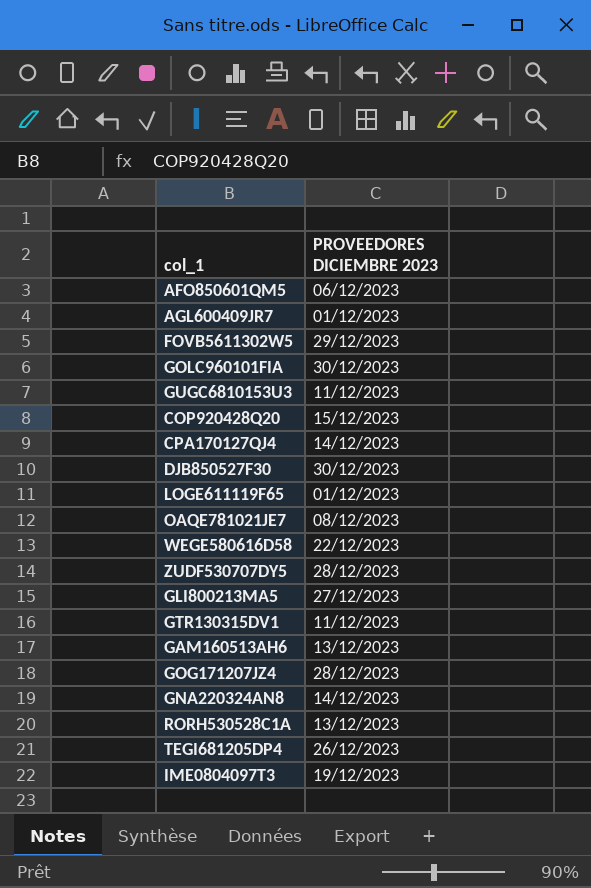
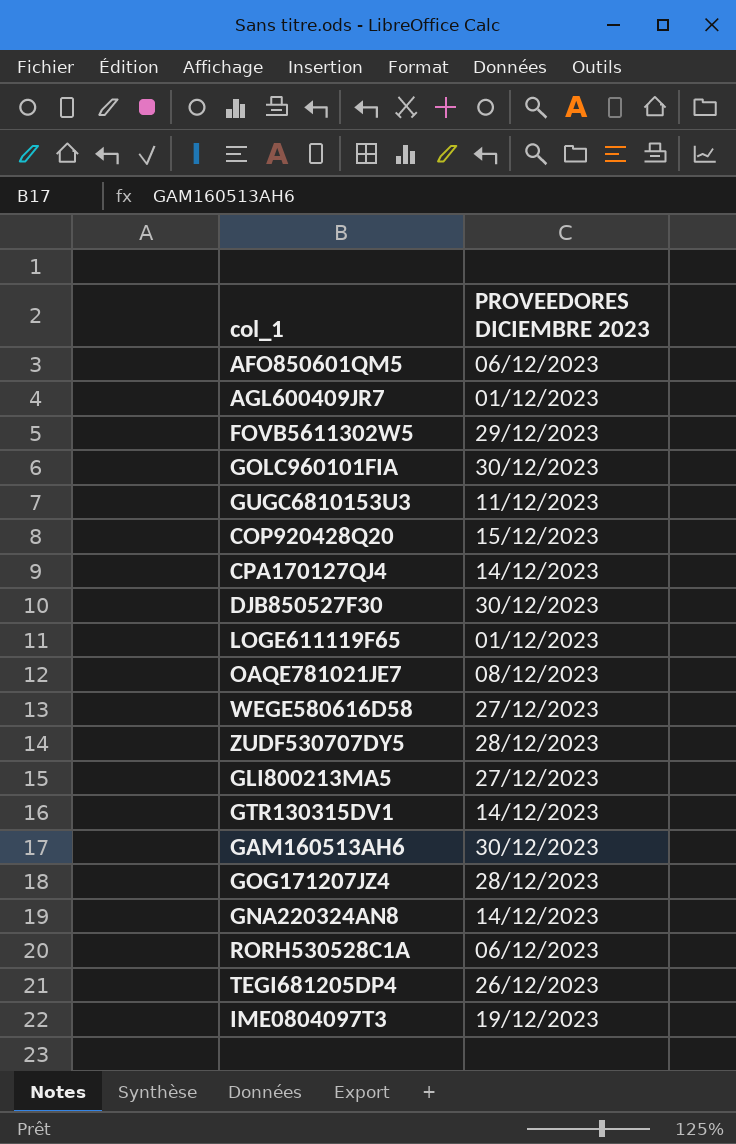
WEGE580616D58 | PROVEEDORES DICIEMBRE 2023: 22/12/2023 -> 27/12/2023
GTR130315DV1 | PROVEEDORES DICIEMBRE 2023: 11/12/2023 -> 14/12/2023
GAM160513AH6 | PROVEEDORES DICIEMBRE 2023: 13/12/2023 -> 30/12/2023
RORH530528C1A | PROVEEDORES DICIEMBRE 2023: 13/12/2023 -> 06/12/2023

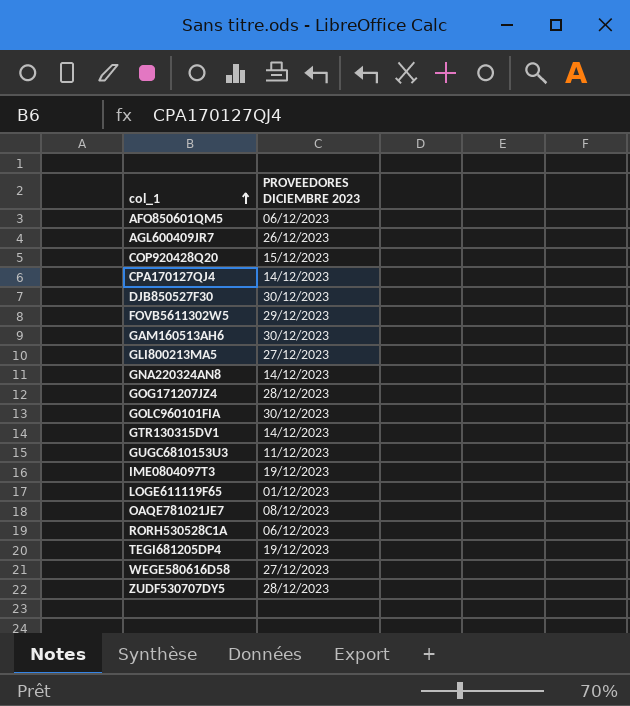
row order: none -> col_1 ascending
AGL600409JR7 | PROVEEDORES DICIEMBRE 2023: 01/12/2023 -> 26/12/2023
TEGI681205DP4 | PROVEEDORES DICIEMBRE 2023: 26/12/2023 -> 19/12/2023

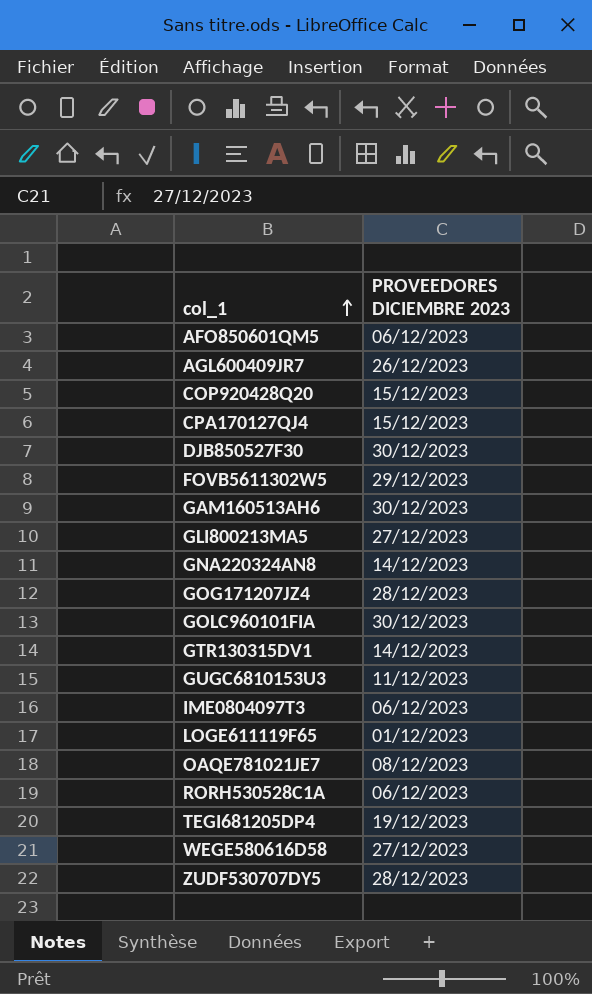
CPA170127QJ4 | PROVEEDORES DICIEMBRE 2023: 14/12/2023 -> 15/12/2023
IME0804097T3 | PROVEEDORES DICIEMBRE 2023: 19/12/2023 -> 06/12/2023

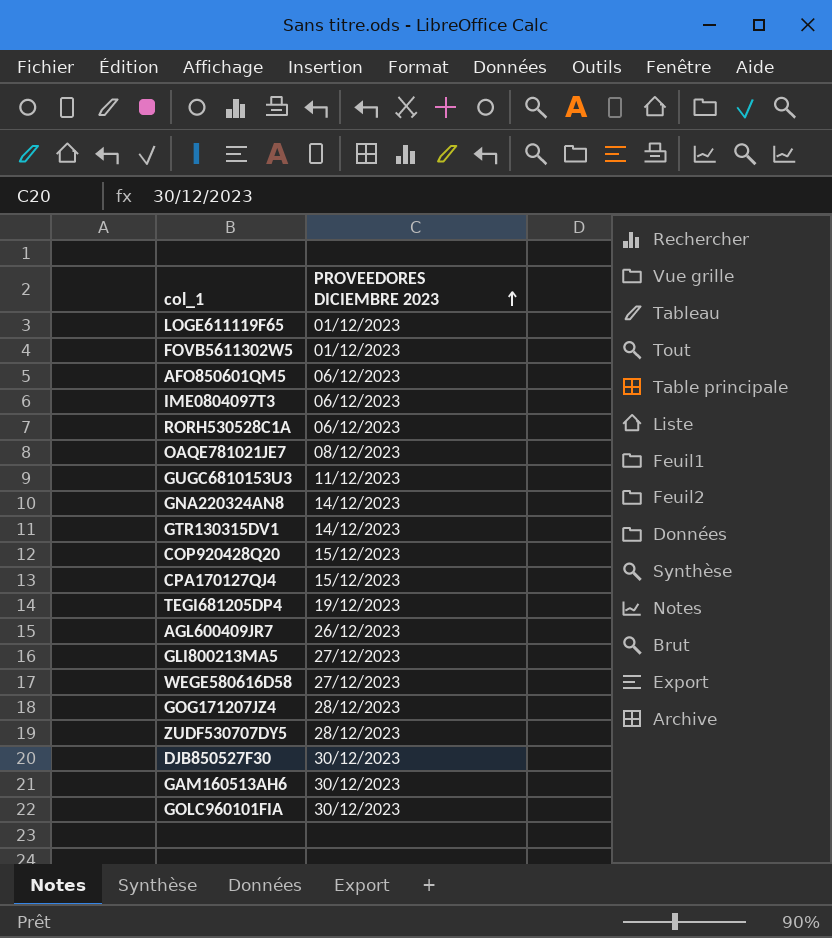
row order: col_1 ascending -> PROVEEDORES DICIEMBRE 2023 ascending
FOVB5611302W5 | PROVEEDORES DICIEMBRE 2023: 29/12/2023 -> 01/12/2023

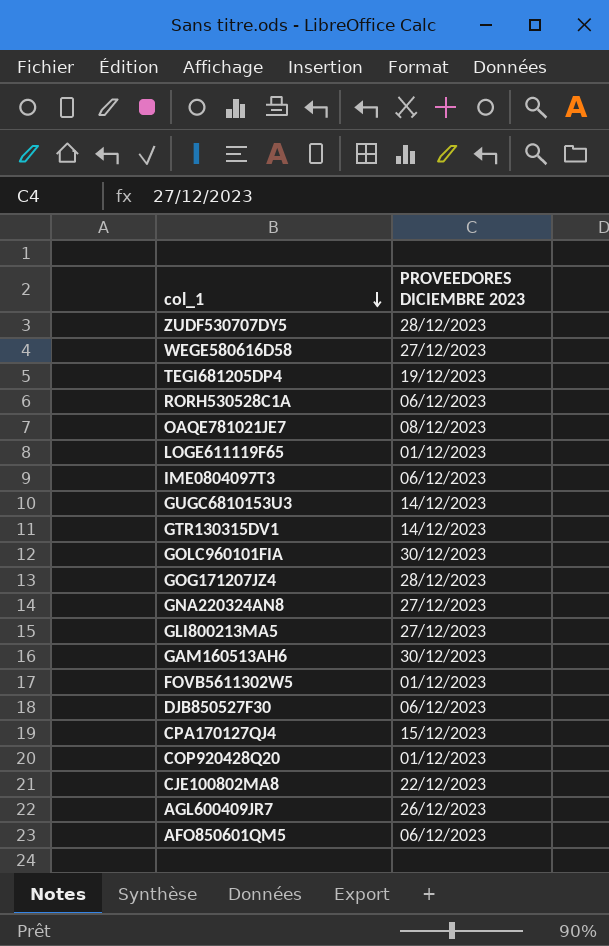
row order: PROVEEDORES DICIEMBRE 2023 ascending -> col_1 descending
GUGC6810153U3 | PROVEEDORES DICIEMBRE 2023: 11/12/2023 -> 14/12/2023
GNA220324AN8 | PROVEEDORES DICIEMBRE 2023: 14/12/2023 -> 27/12/2023
DJB850527F30 | PROVEEDORES DICIEMBRE 2023: 30/12/2023 -> 06/12/2023
COP920428Q20 | PROVEEDORES DICIEMBRE 2023: 15/12/2023 -> 01/12/2023
row CJE100802MA8: none -> 22/12/2023

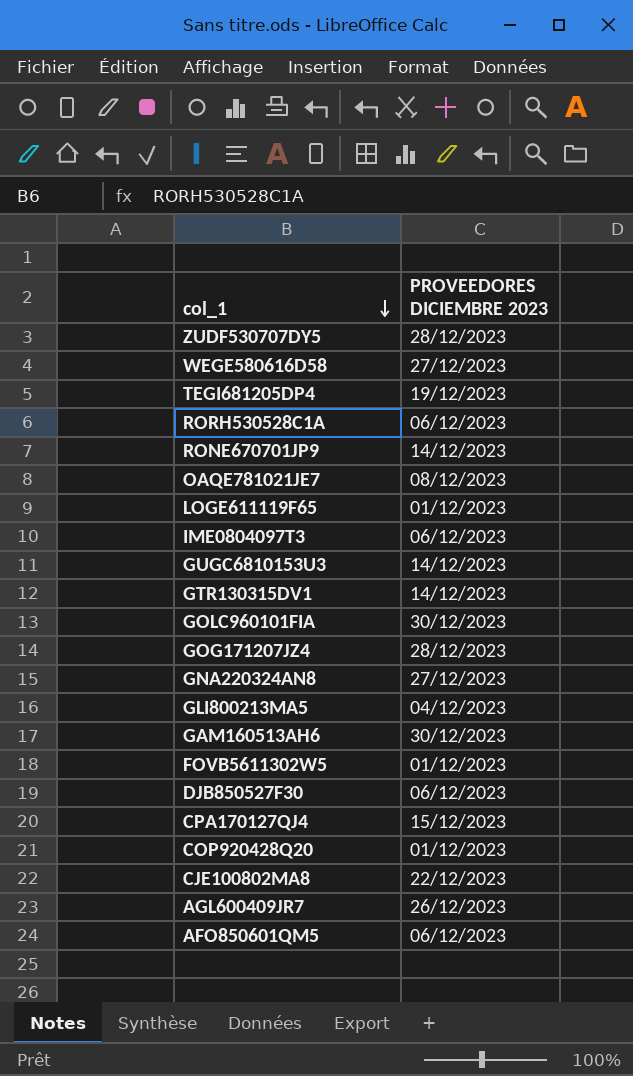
row RONE670701JP9: none -> 14/12/2023
GLI800213MA5 | PROVEEDORES DICIEMBRE 2023: 27/12/2023 -> 04/12/2023

